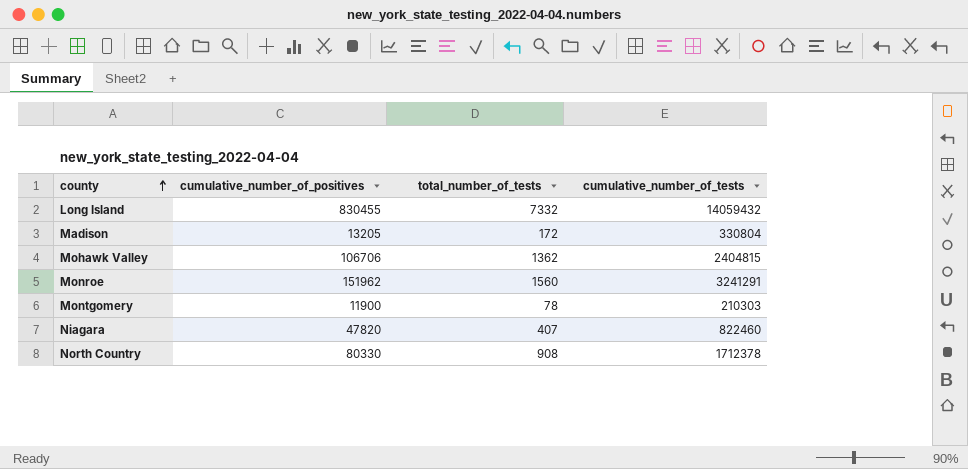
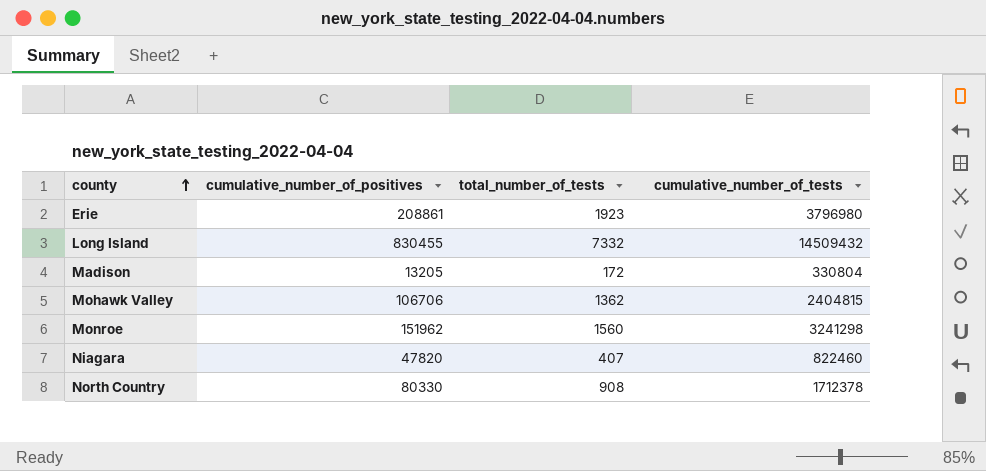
row Montgomery: 11900 | 78 | 210303 -> none
row Erie: none -> 208861 | 1923 | 3796980
Long Island | cumulative_number_of_tests: 14059432 -> 14509432
Monroe | cumulative_number_of_tests: 3241291 -> 3241298

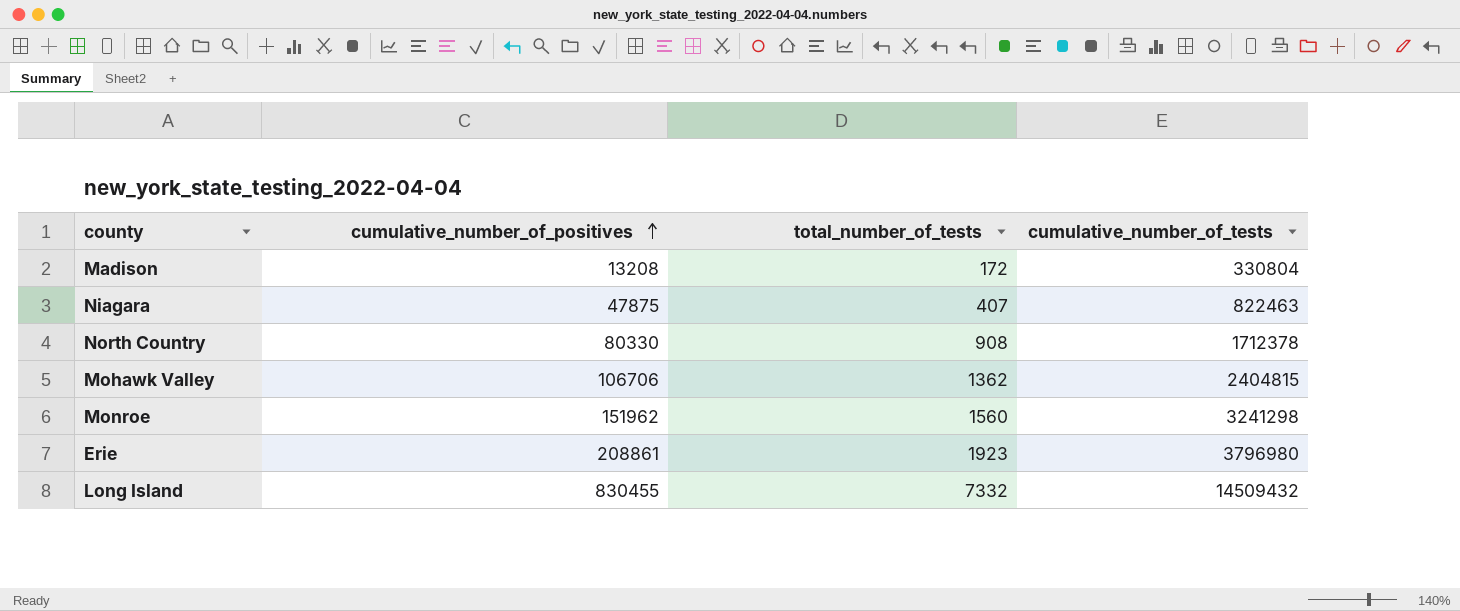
row order: county ascending -> cumulative_number_of_positives ascending
Madison | cumulative_number_of_positives: 13205 -> 13208
Niagara | cumulative_number_of_positives: 47820 -> 47875
Niagara | cumulative_number_of_tests: 822460 -> 822463

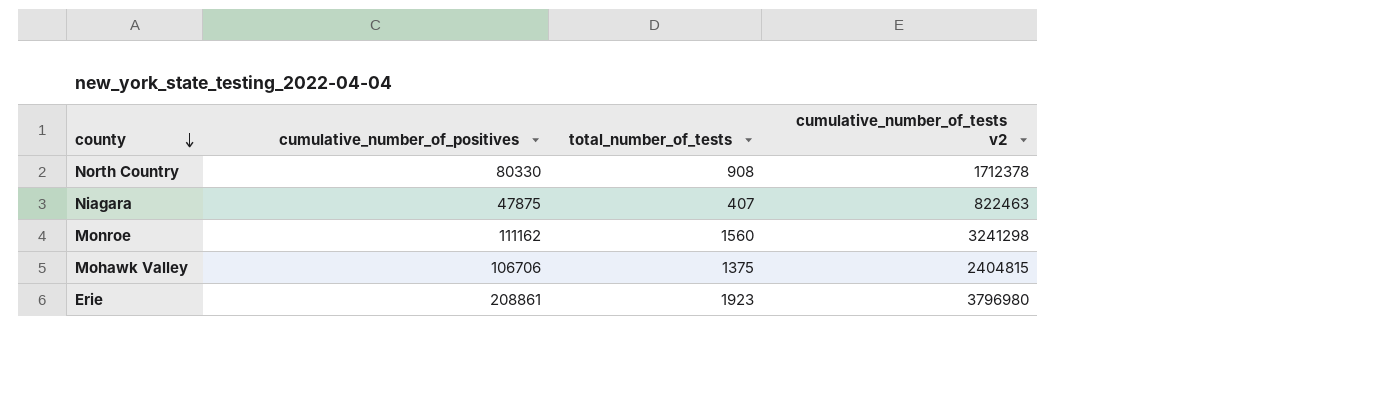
row order: cumulative_number_of_positives ascending -> county descending
column name: cumulative_number_of_tests -> cumulative_number_of_tests v2
row Madison: 13208 | 172 | 330804 -> none
row Long Island: 830455 | 7332 | 14509432 -> none
Monroe | cumulative_number_of_positives: 151962 -> 111162
Mohawk Valley | total_number_of_tests: 1362 -> 1375

